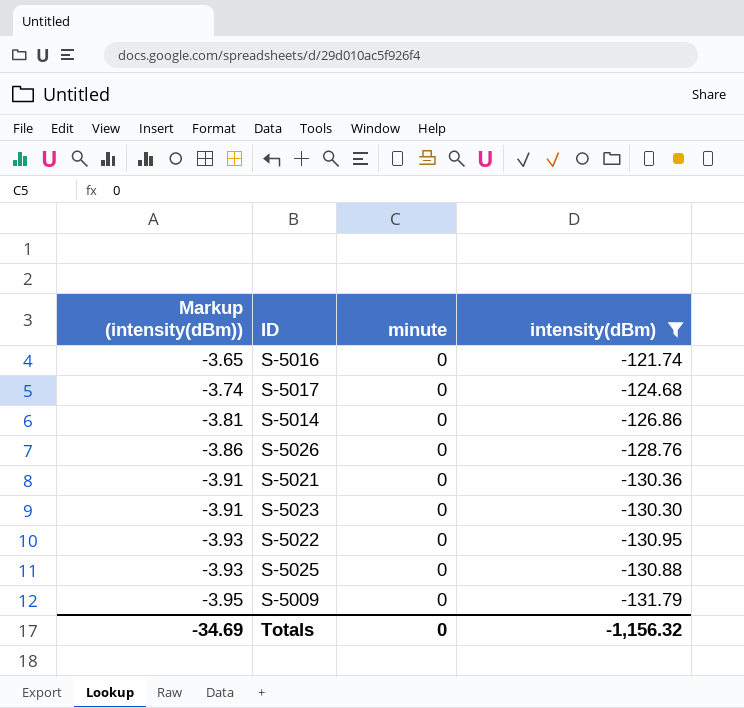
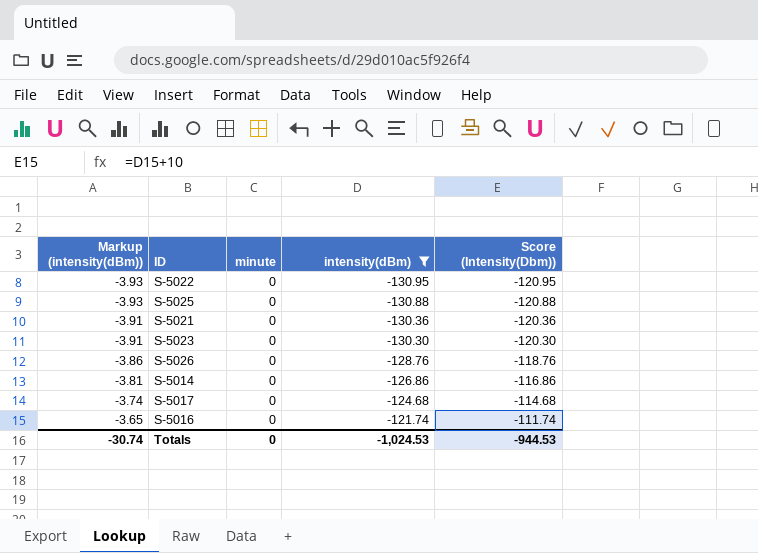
row order: Markup (intensity(dBm)) descending -> Markup (intensity(dBm)) ascending
column Score (Intensity(Dbm)) | formula: none -> [intensity(dBm)] + 10
row S-5009: -3.95 | 0 | -131.79 -> none
Totals | Markup (intensity(dBm)): -34.69 -> -30.74
Totals | intensity(dBm): -1,156.32 -> -1,024.53

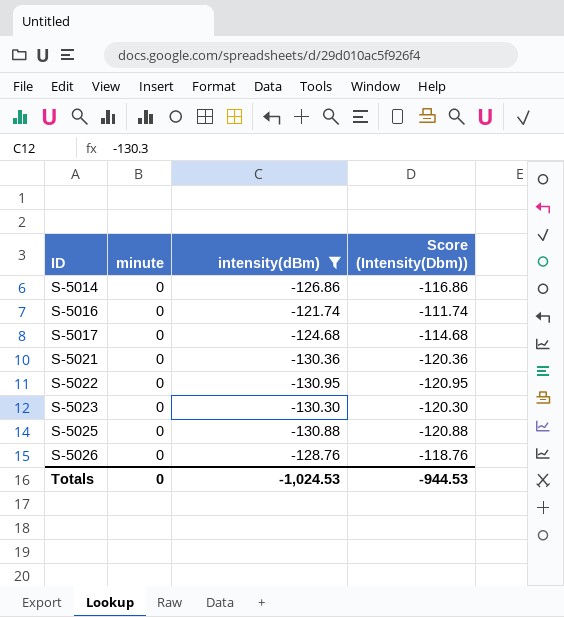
row order: Markup (intensity(dBm)) ascending -> ID ascending
column Markup (intensity(dBm)) | formula: [intensity(dBm)] * 0.03 -> none

